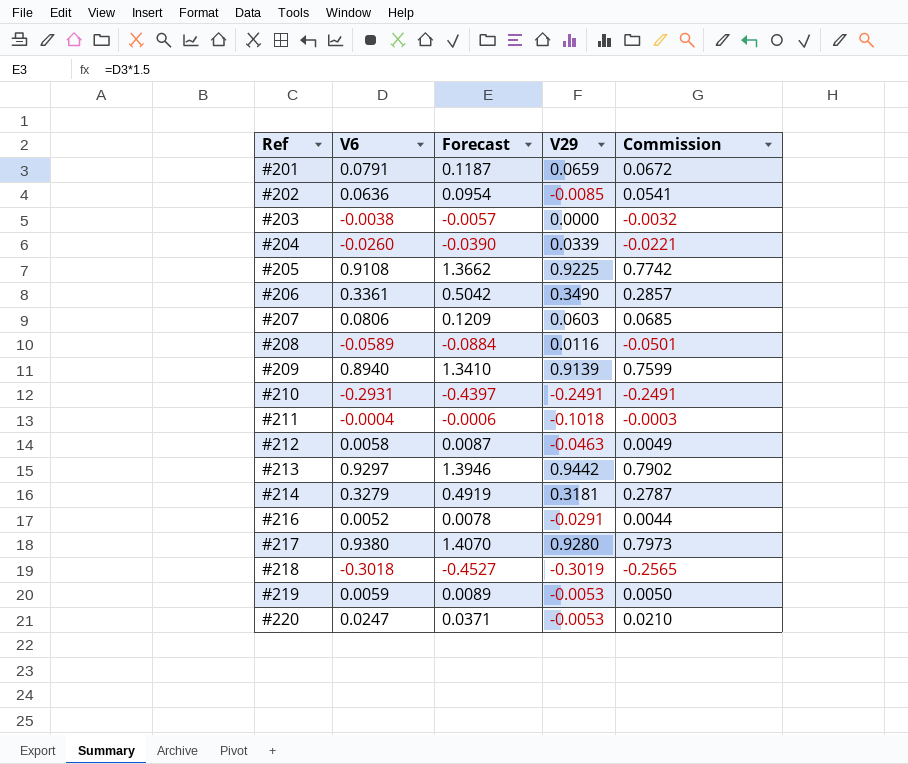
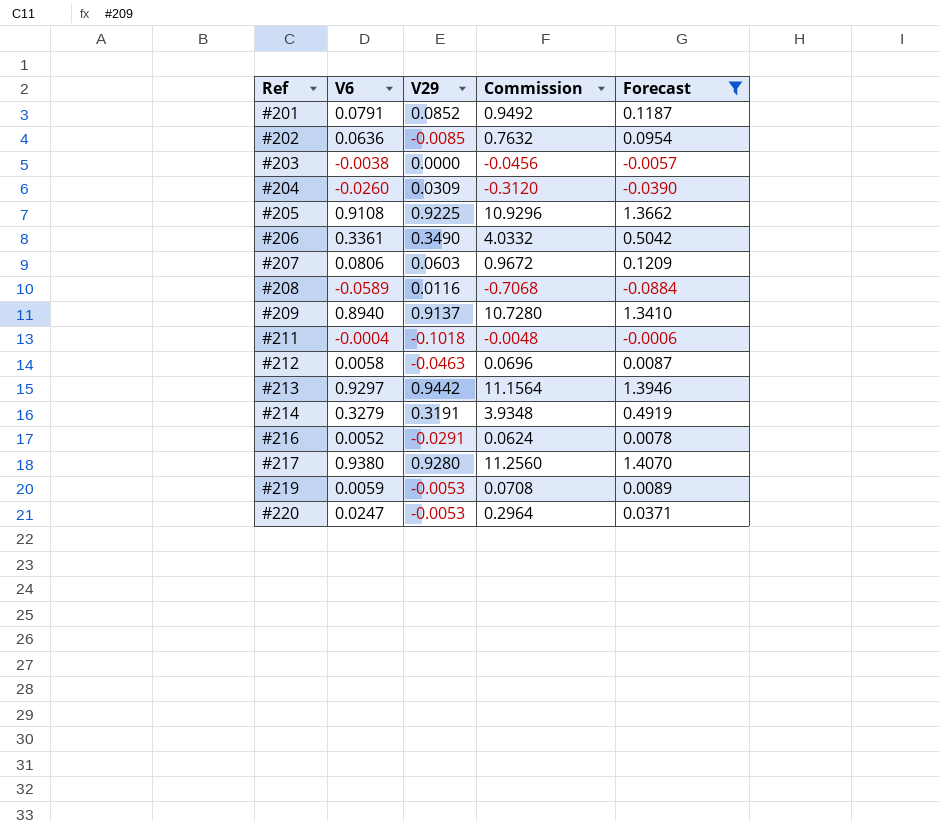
filter: none -> Forecast >= -0.0884
column Commission | formula: [V6] * 0.85 -> [V6] * 12
column Forecast | position: 3 -> 5
#201 | V29: 0.0659 -> 0.0852
#204 | V29: 0.0339 -> 0.0309
#209 | V29: 0.9139 -> 0.9137
#214 | V29: 0.3181 -> 0.3191

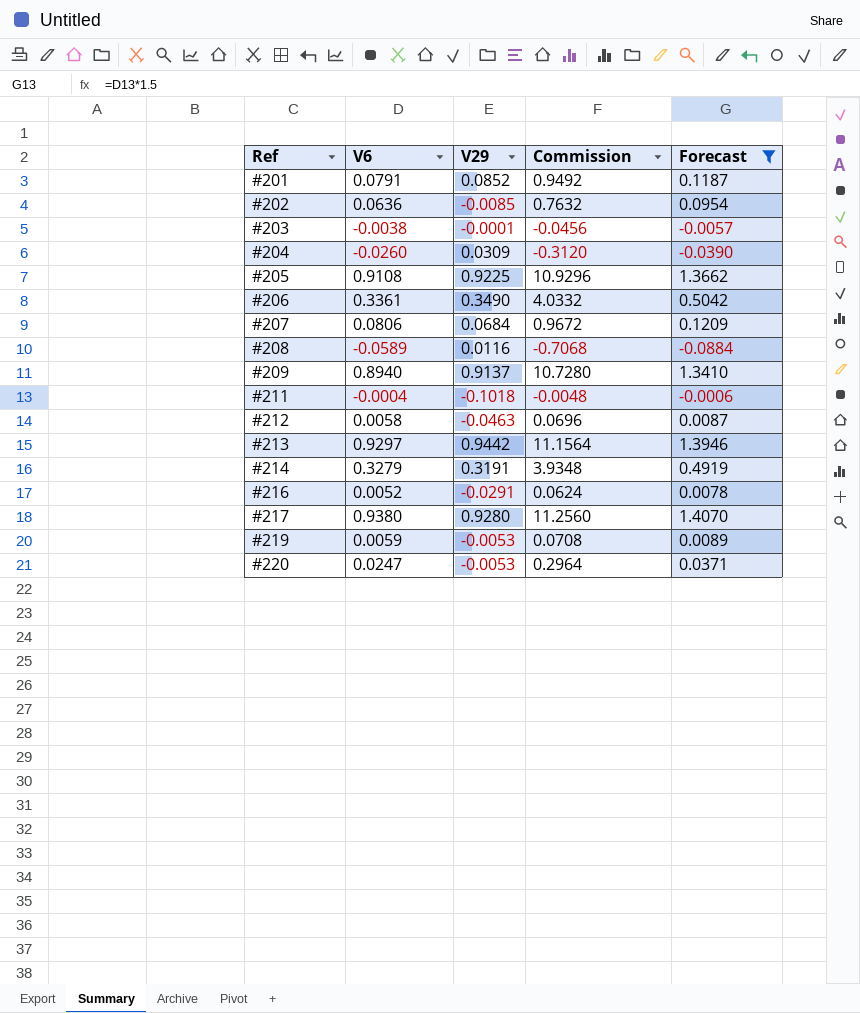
#203 | V29: 0.0000 -> -0.0001
#207 | V29: 0.0603 -> 0.0684

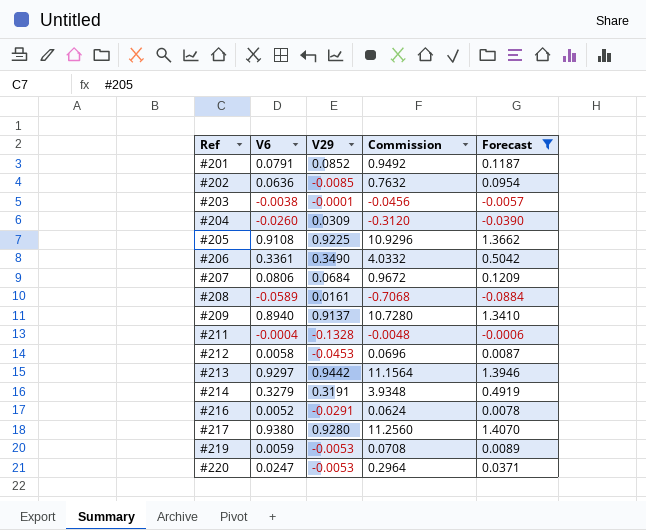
#208 | V29: 0.0116 -> 0.0161
#211 | V29: -0.1018 -> -0.1328
#212 | V29: -0.0463 -> -0.0453

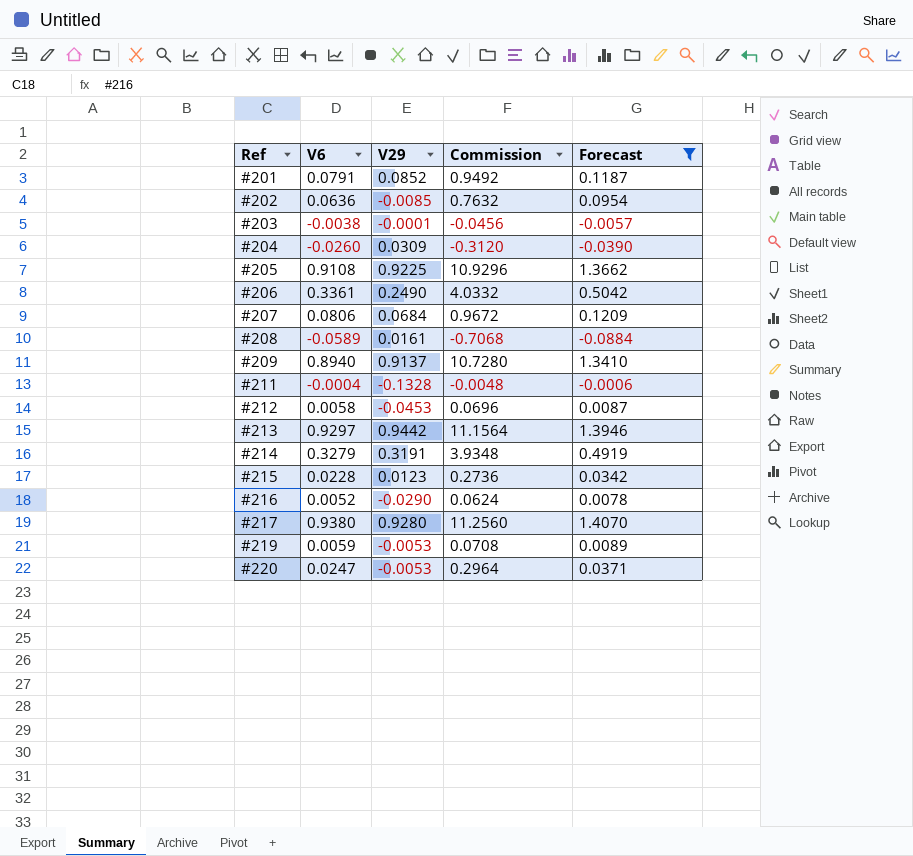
#206 | V29: 0.3490 -> 0.2490
row #215: none -> 0.0228 | 0.0123 | 0.2736 | 0.0342
#216 | V29: -0.0291 -> -0.0290

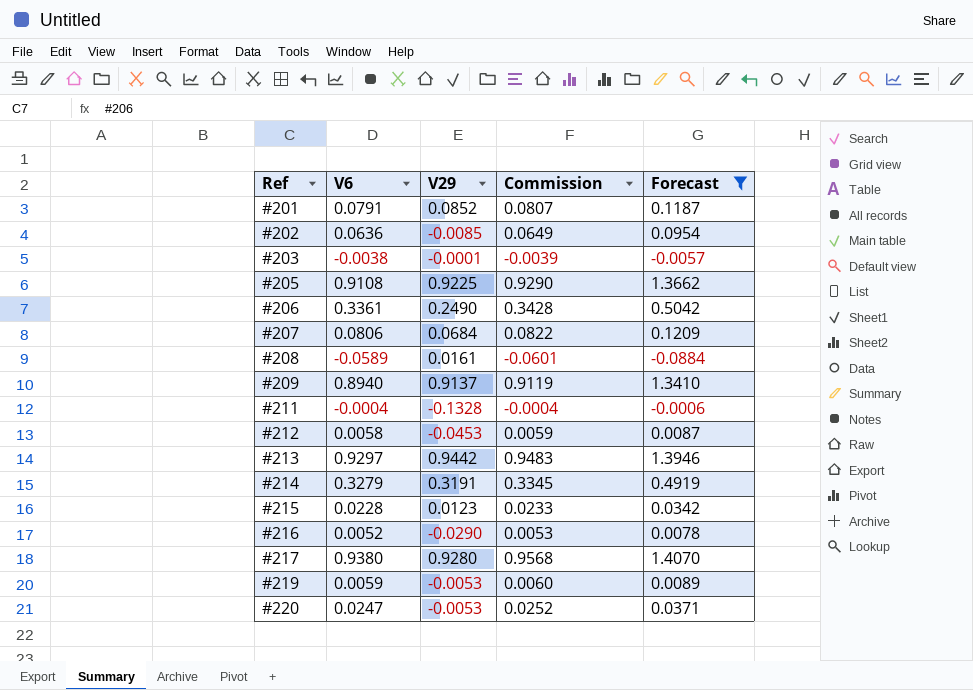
column Commission | formula: [V6] * 12 -> [V6] * 1.02
row #204: -0.0260 | 0.0309 | -0.3120 | -0.0390 -> none

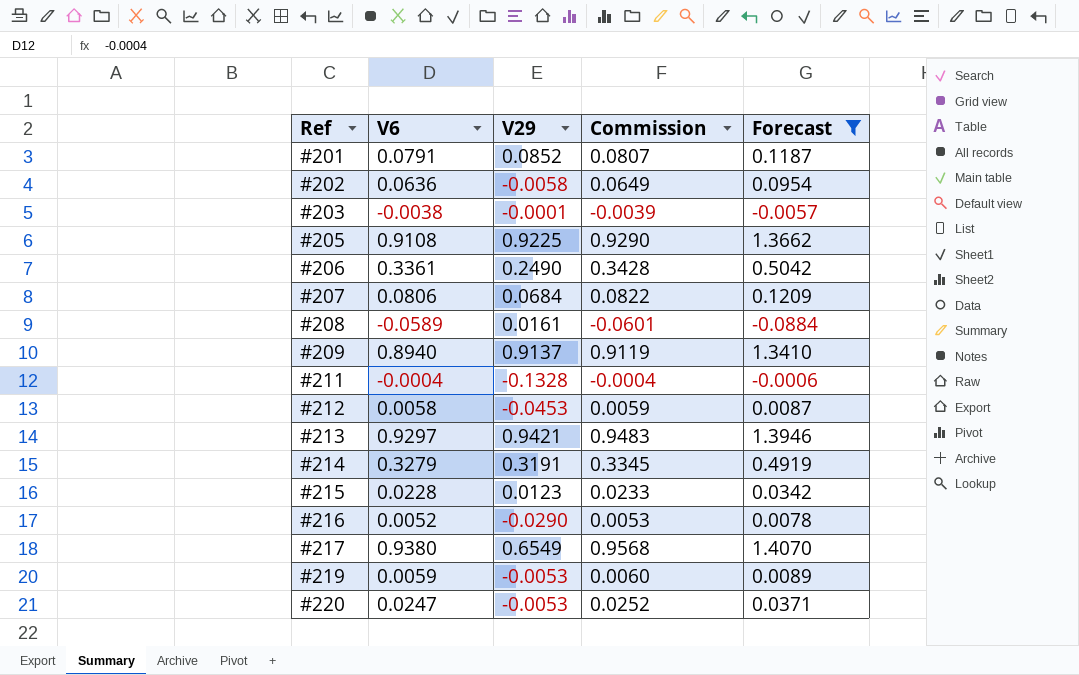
#202 | V29: -0.0085 -> -0.0058
#213 | V29: 0.9442 -> 0.9421
#217 | V29: 0.9280 -> 0.6549

